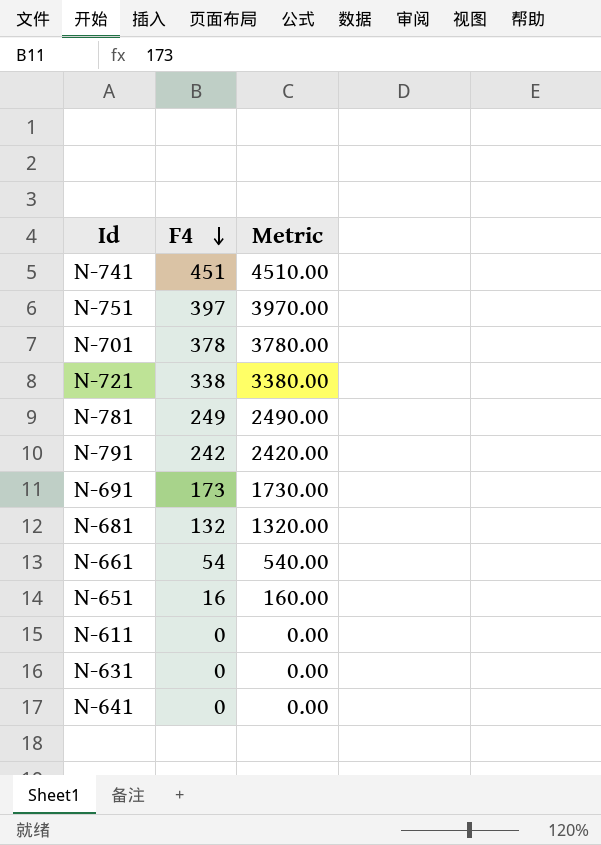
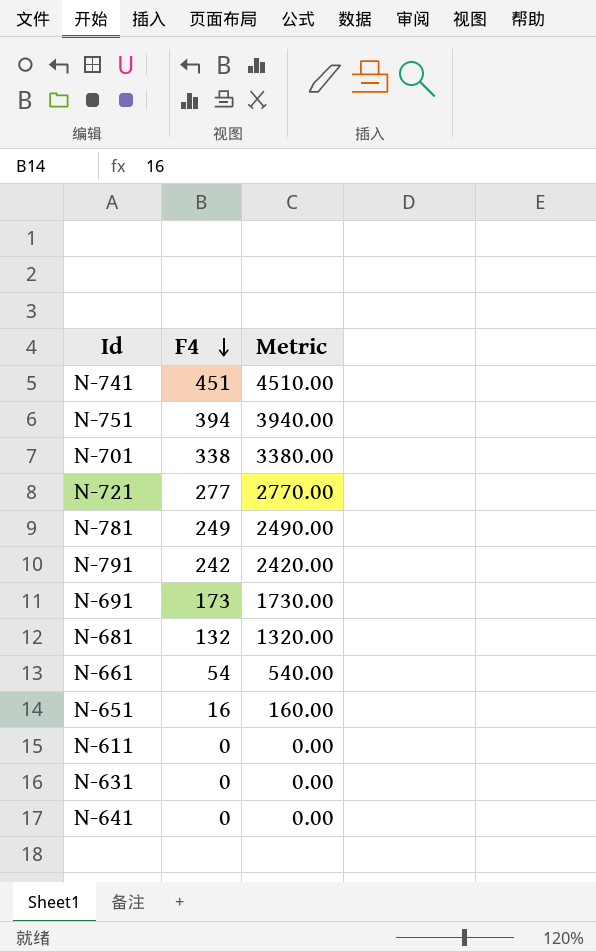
N-751 | F4: 397 -> 394
N-751 | Metric: 3970.00 -> 3940.00
N-701 | F4: 378 -> 338
N-701 | Metric: 3780.00 -> 3380.00
N-721 | F4: 338 -> 277
N-721 | Metric: 3380.00 -> 2770.00

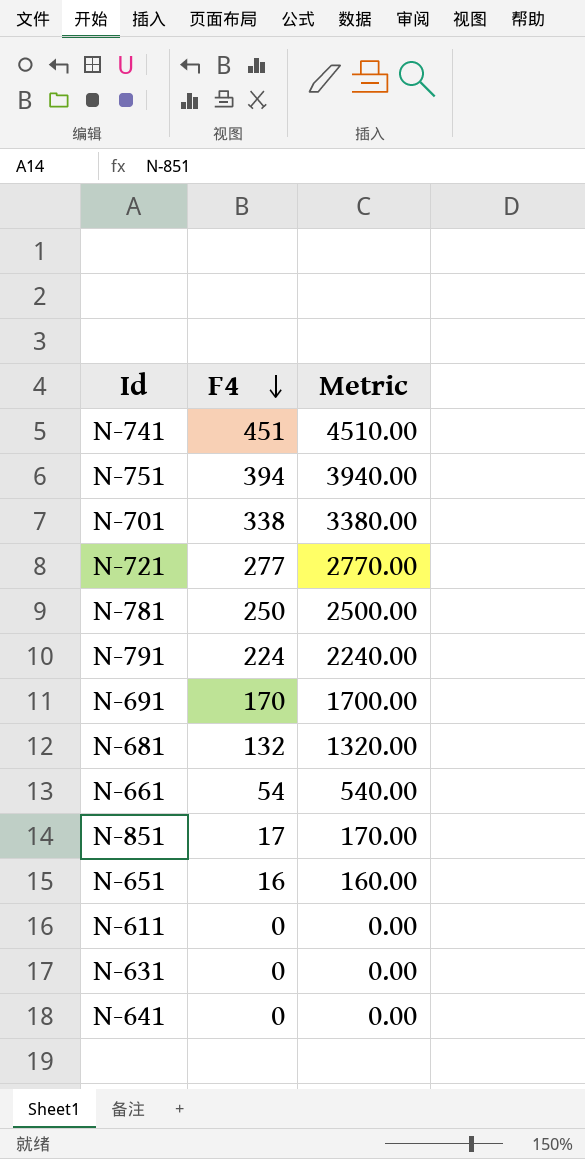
N-781 | F4: 249 -> 250
N-781 | Metric: 2490.00 -> 2500.00
N-791 | F4: 242 -> 224
N-791 | Metric: 2420.00 -> 2240.00
N-691 | F4: 173 -> 170
N-691 | Metric: 1730.00 -> 1700.00
row N-851: none -> 17 | 170.00

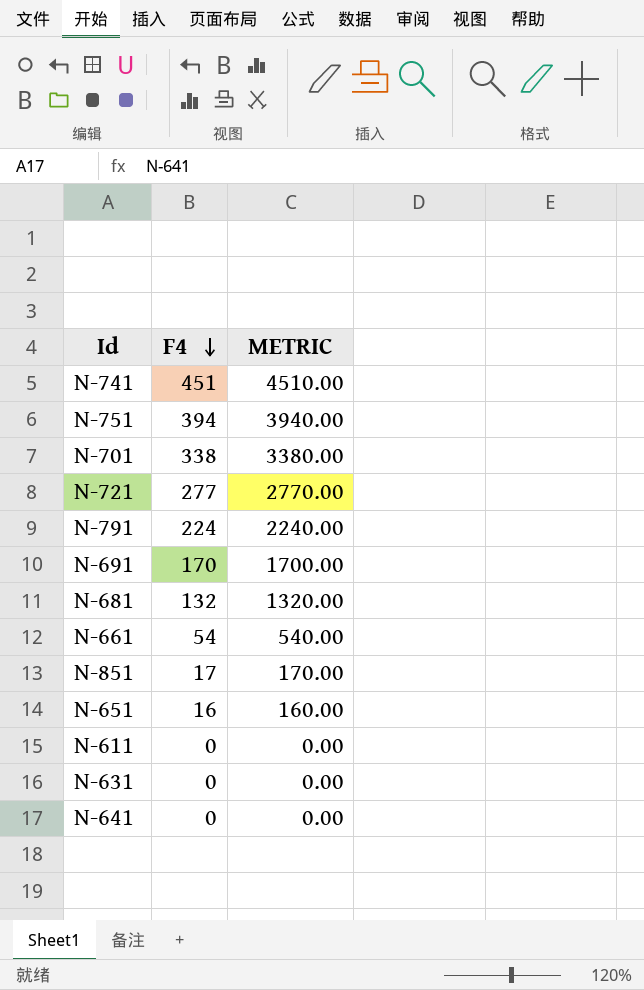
column name: Metric -> METRIC
row N-781: 250 | 2500.00 -> none

